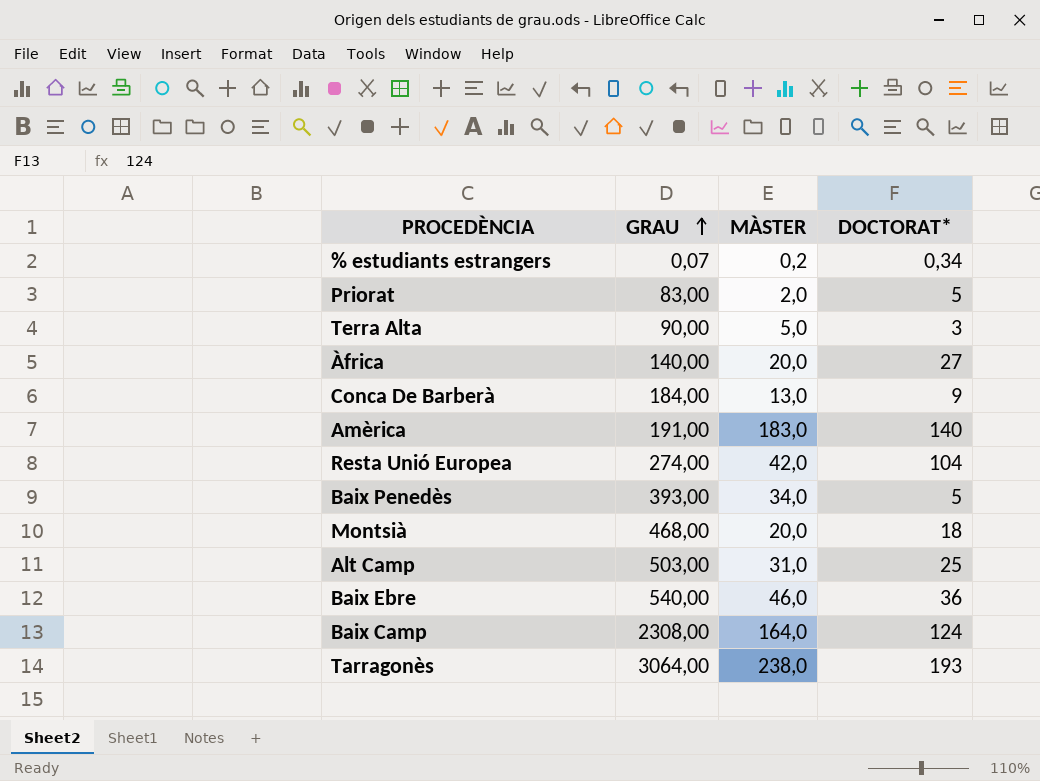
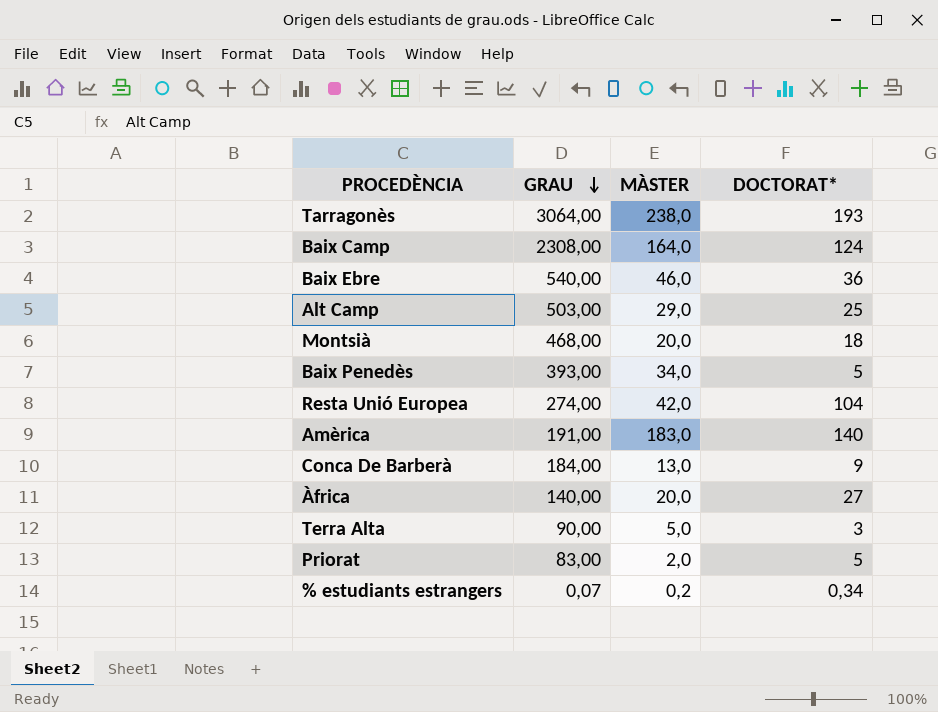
row order: GRAU ascending -> GRAU descending
Alt Camp | MÀSTER: 31,0 -> 29,0

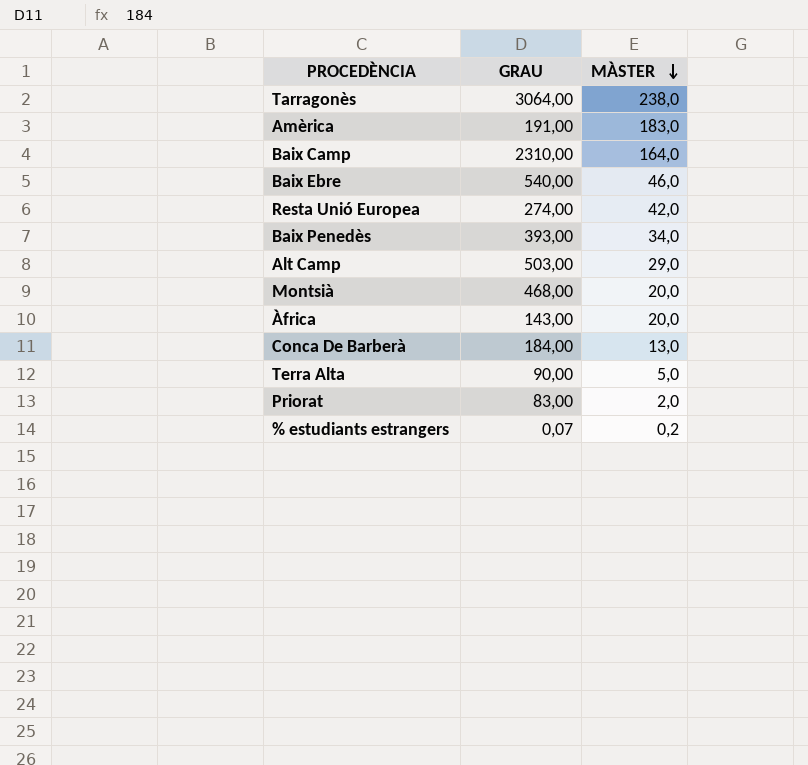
row order: GRAU descending -> MÀSTER descending
column DOCTORAT* | position: 4 -> none
Baix Camp | GRAU: 2308,00 -> 2310,00
Àfrica | GRAU: 140,00 -> 143,00

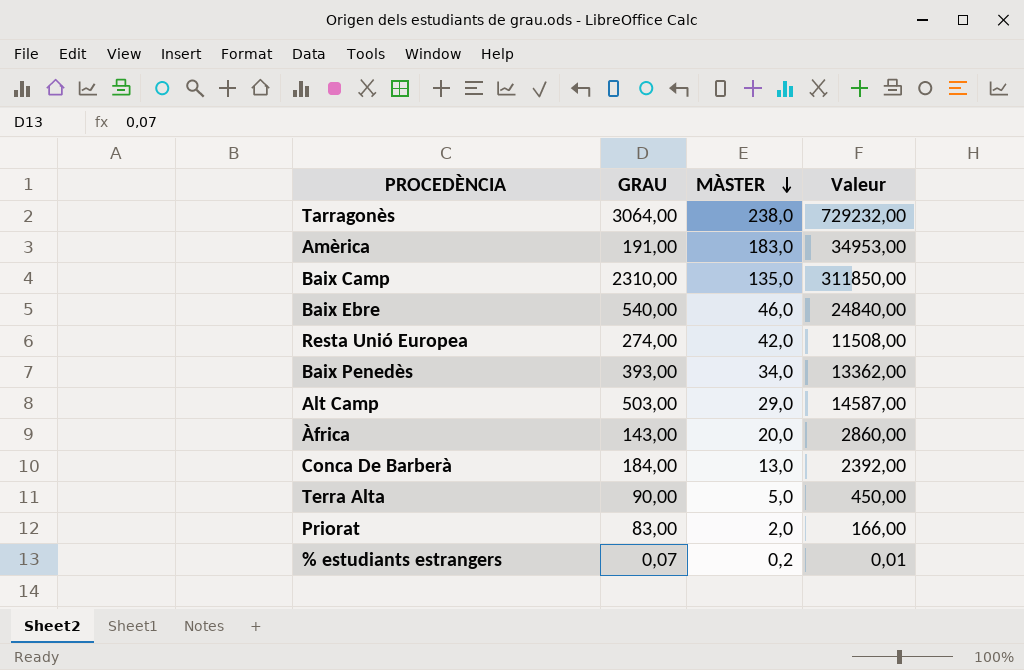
column Valeur | formula: none -> [GRAU] * [MÀSTER]
row Montsià: 468,00 | 20,0 -> none
Baix Camp | MÀSTER: 164,0 -> 135,0

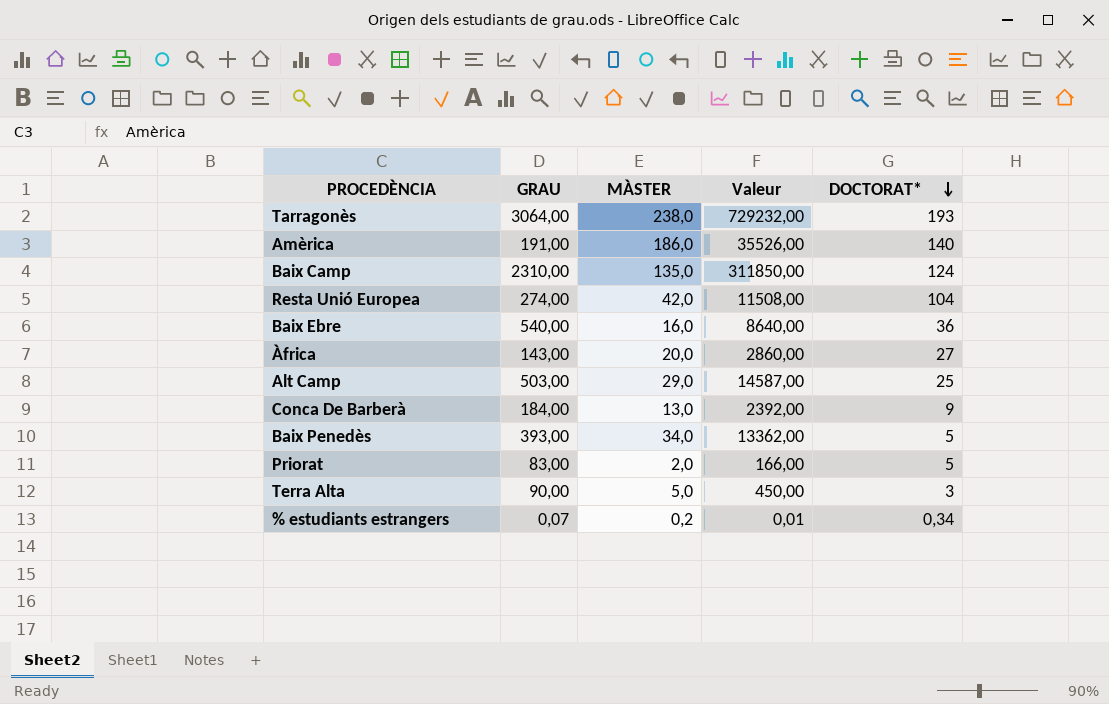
row order: MÀSTER descending -> DOCTORAT* descending
column DOCTORAT* | position: none -> 5
Amèrica | MÀSTER: 183,0 -> 186,0
Amèrica | Valeur: 34953,00 -> 35526,00
Baix Ebre | MÀSTER: 46,0 -> 16,0
Baix Ebre | Valeur: 24840,00 -> 8640,00

